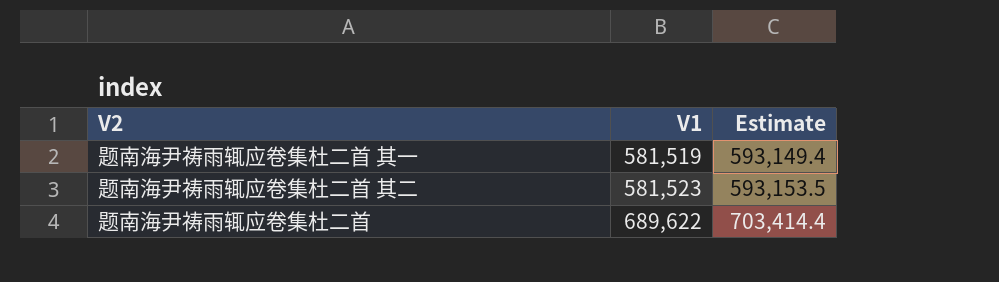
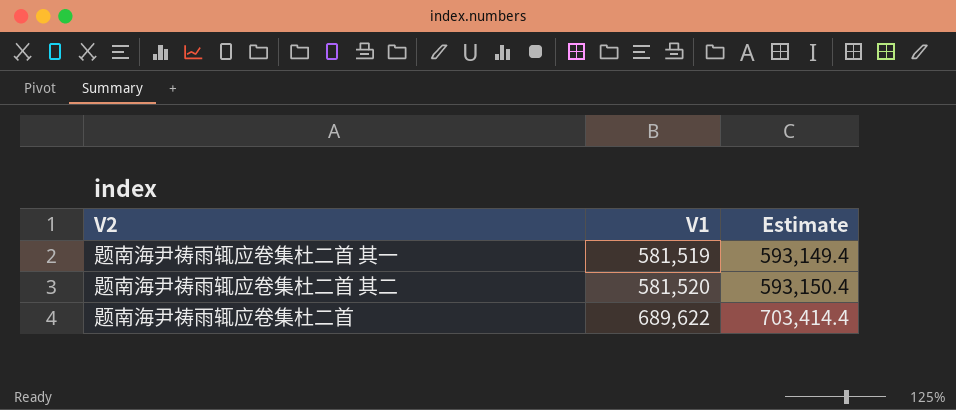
题南海尹祷雨辄应卷集杜二首 其二 | V1: 581,523 -> 581,520
题南海尹祷雨辄应卷集杜二首 其二 | Estimate: 593,153.5 -> 593,150.4

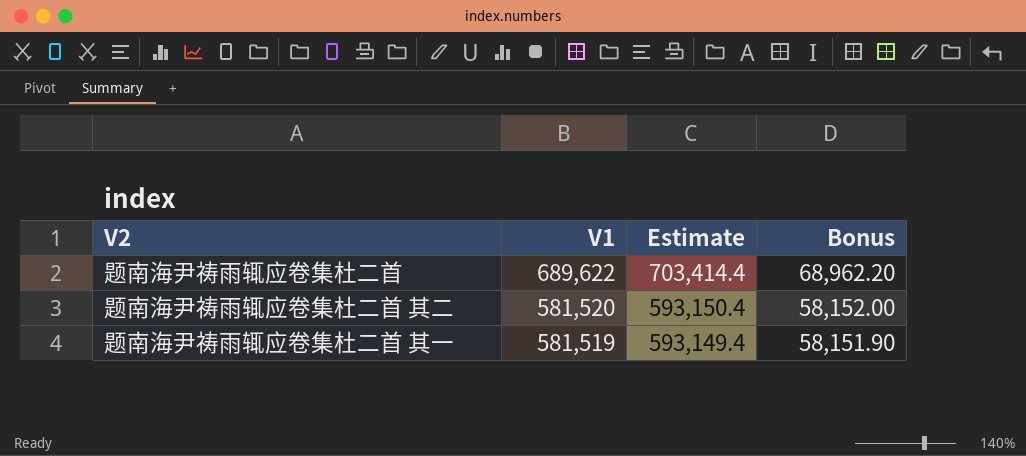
row order: V1 ascending -> V1 descending
column Bonus | formula: none -> [V1] * 0.1

